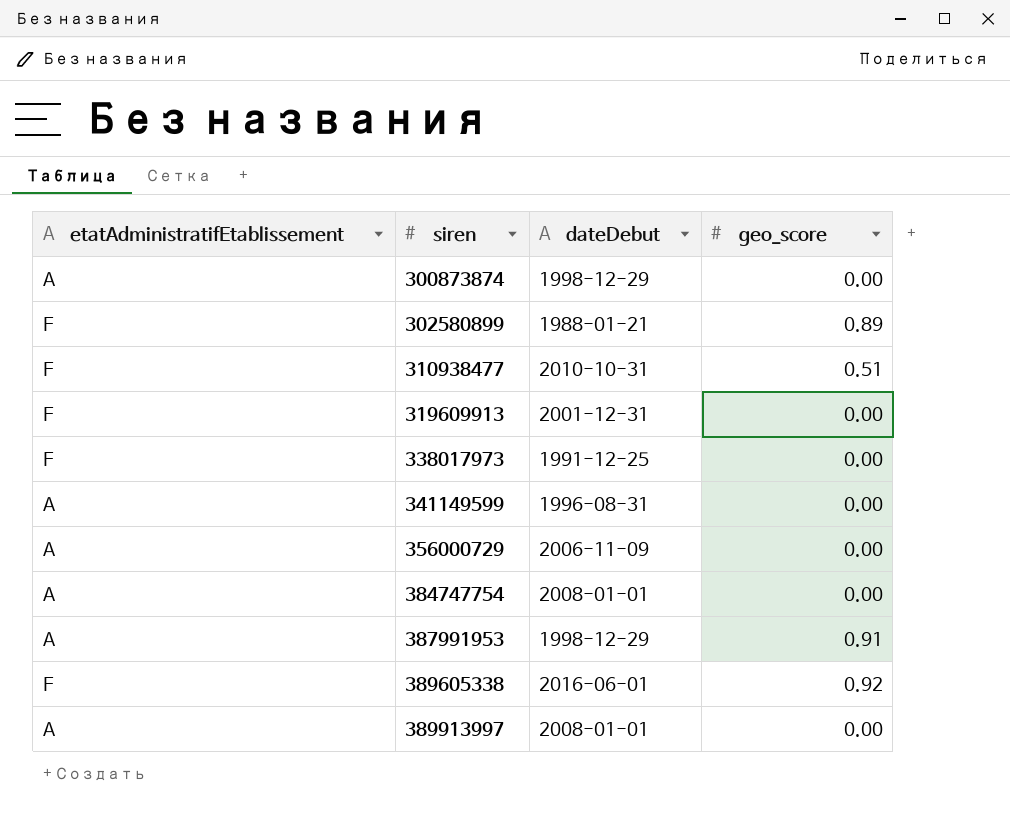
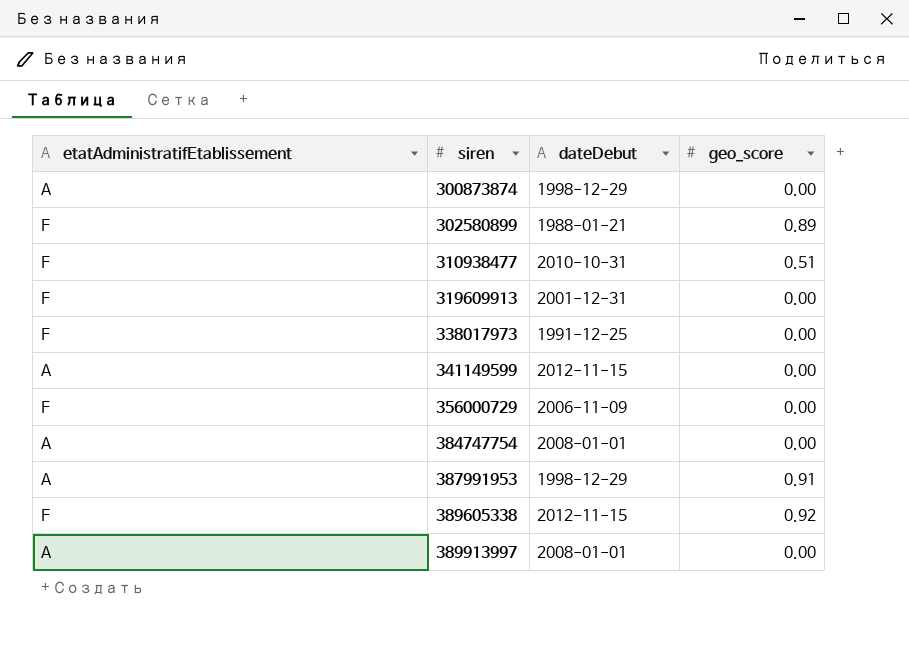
341149599 | dateDebut: 1996-08-31 -> 2012-11-15
356000729 | etatAdministratifEtablissement: A -> F
389605338 | dateDebut: 2016-06-01 -> 2012-11-15

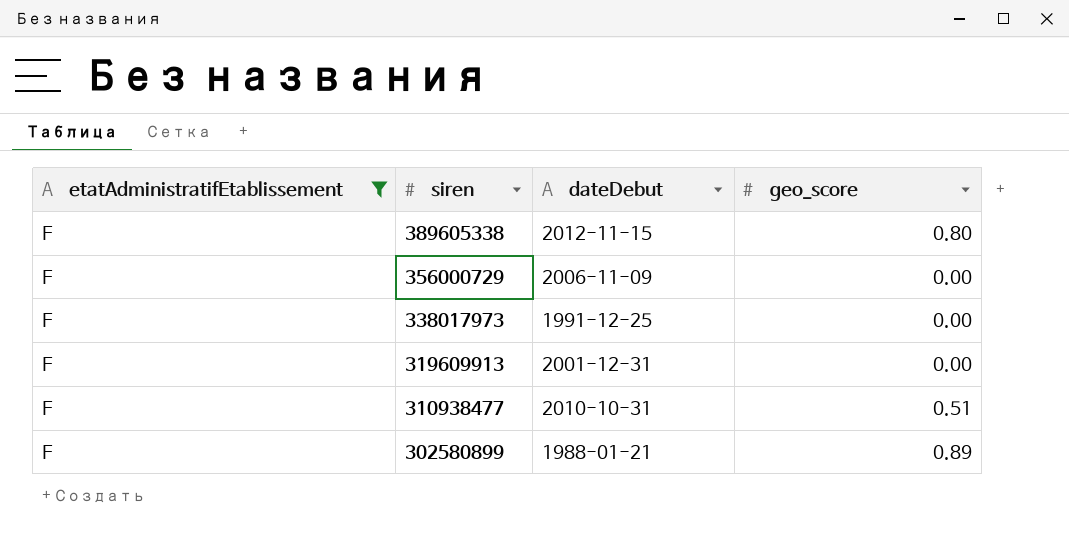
filter: none -> etatAdministratifEtablissement = F
row order: siren ascending -> siren descending
389605338 | geo_score: 0.92 -> 0.80

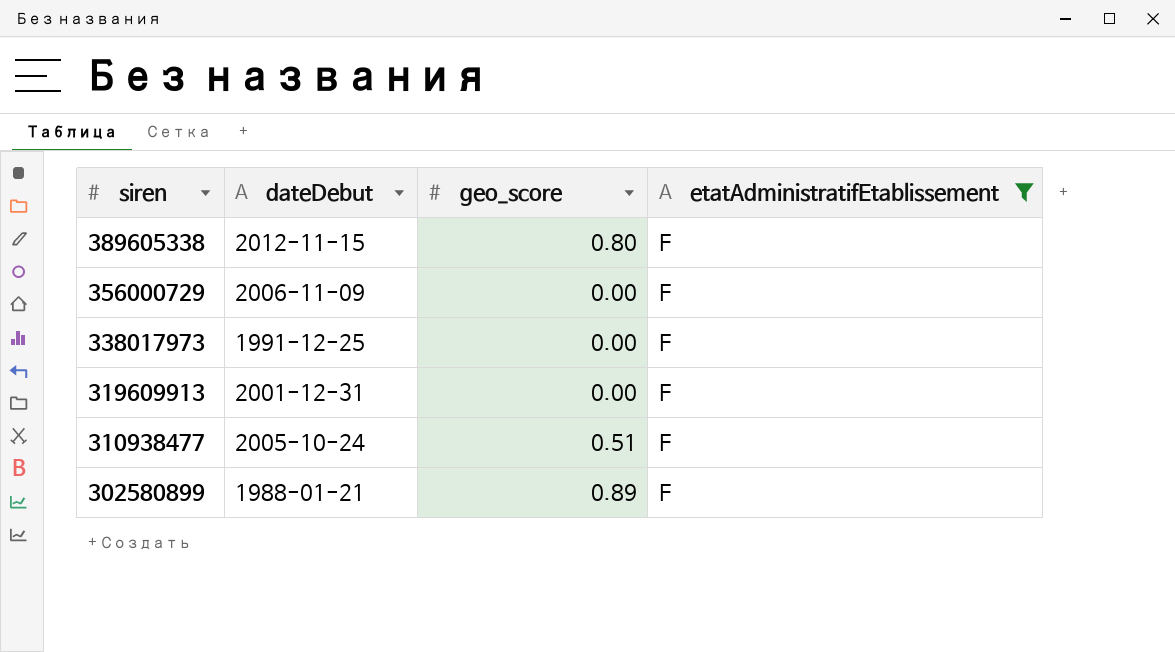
column etatAdministratifEtablissement | position: 1 -> 4
310938477 | dateDebut: 2010-10-31 -> 2005-10-24

